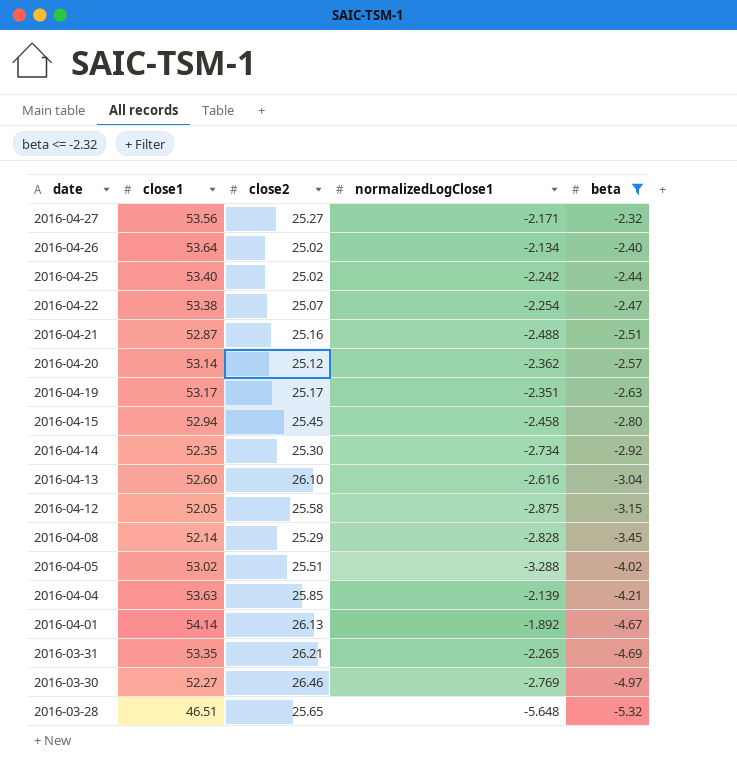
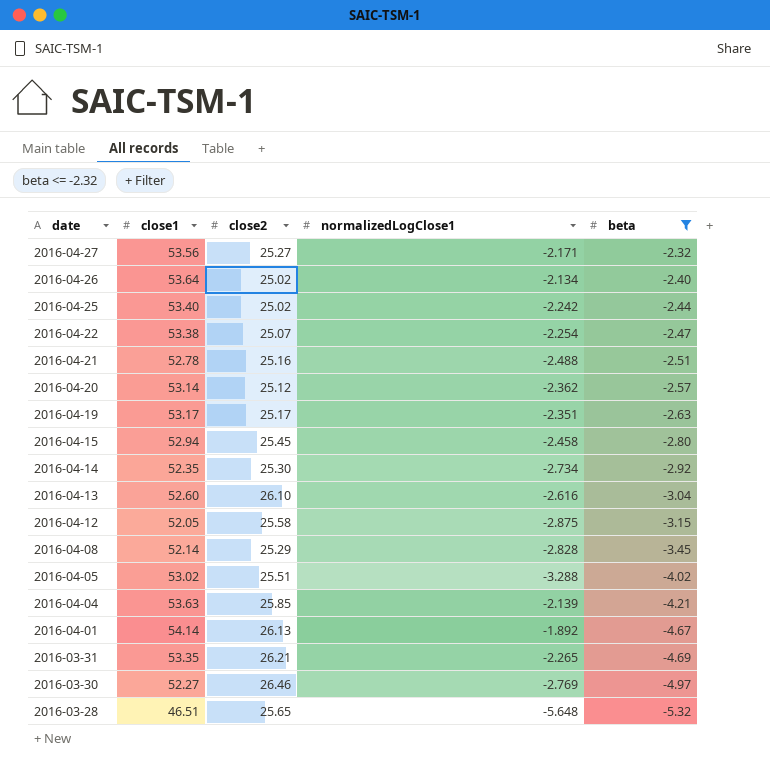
2016-04-21 | close1: 52.87 -> 52.78

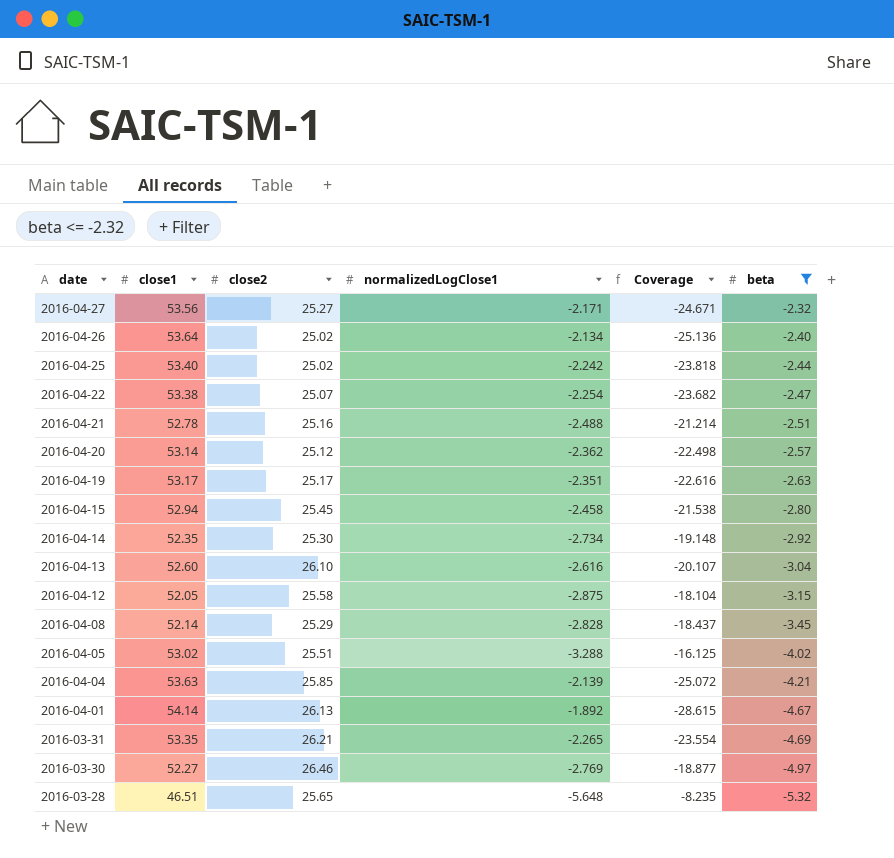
column Coverage | formula: none -> [close1] / [normalizedLogClose1]

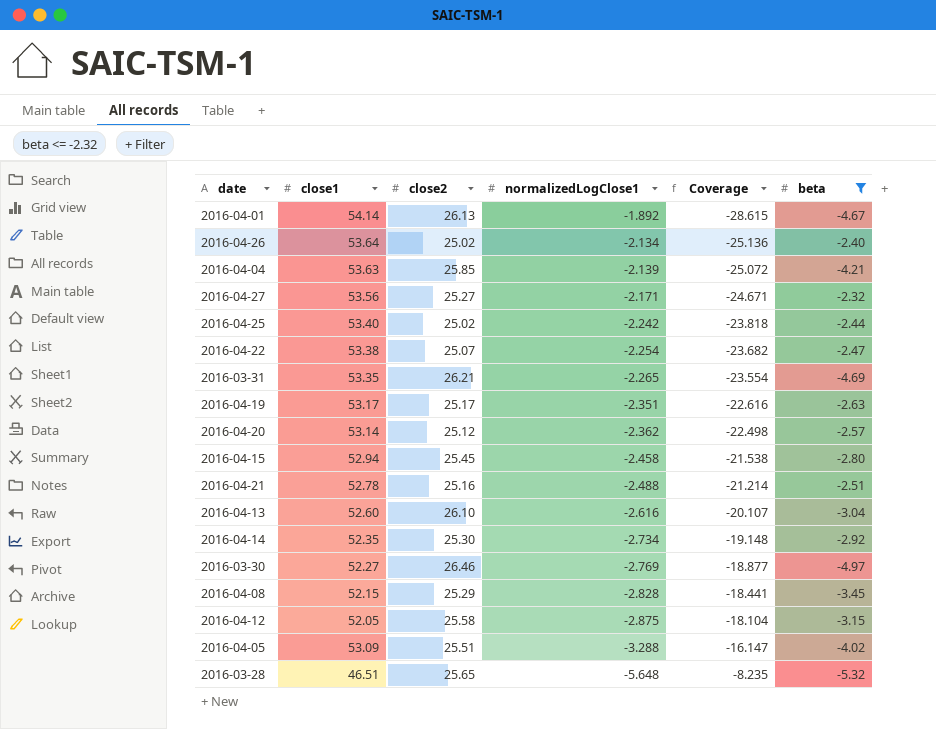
row order: date descending -> normalizedLogClose1 descending
2016-04-08 | close1: 52.14 -> 52.15
2016-04-08 | Coverage: -18.437 -> -18.441
2016-04-05 | close1: 53.02 -> 53.09
2016-04-05 | Coverage: -16.125 -> -16.147

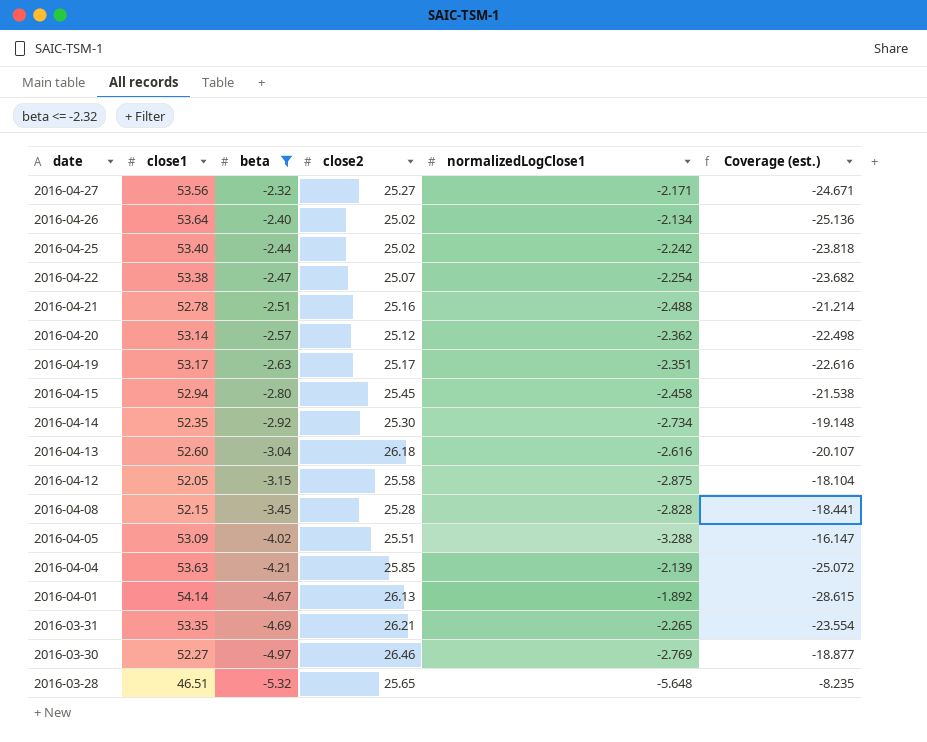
row order: normalizedLogClose1 descending -> date descending
column beta | position: 6 -> 3
column name: Coverage -> Coverage (est.)
2016-04-13 | close2: 26.10 -> 26.18
2016-04-08 | close2: 25.29 -> 25.28

